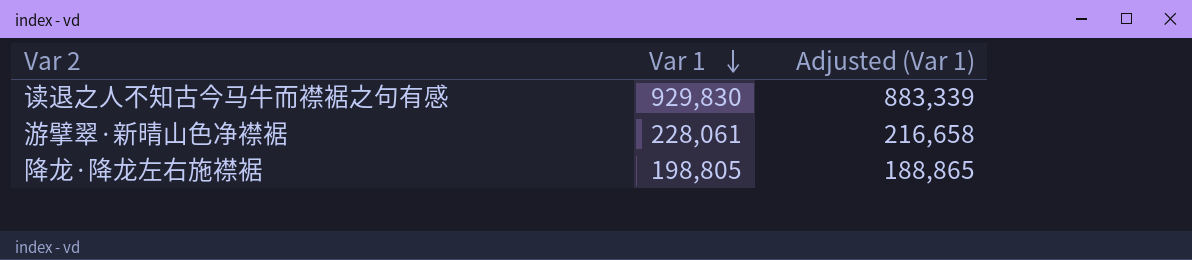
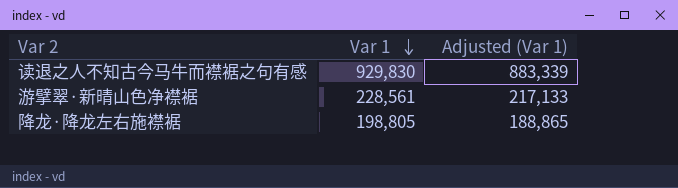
游擘翠·新晴山色净襟裾 | Var 1: 228,061 -> 228,561
游擘翠·新晴山色净襟裾 | Adjusted (Var 1): 216,658 -> 217,133

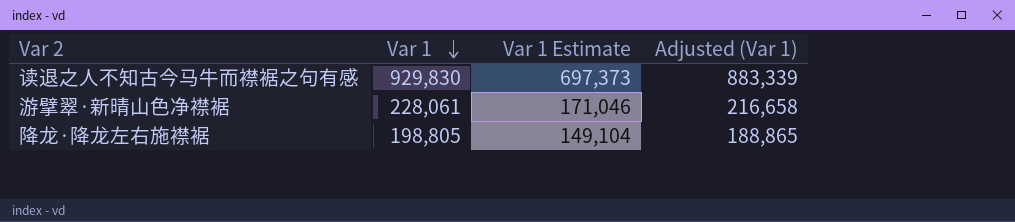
column Var 1 Estimate | formula: none -> [Var 1] * 0.75
游擘翠·新晴山色净襟裾 | Var 1: 228,561 -> 228,061
游擘翠·新晴山色净襟裾 | Adjusted (Var 1): 217,133 -> 216,658

